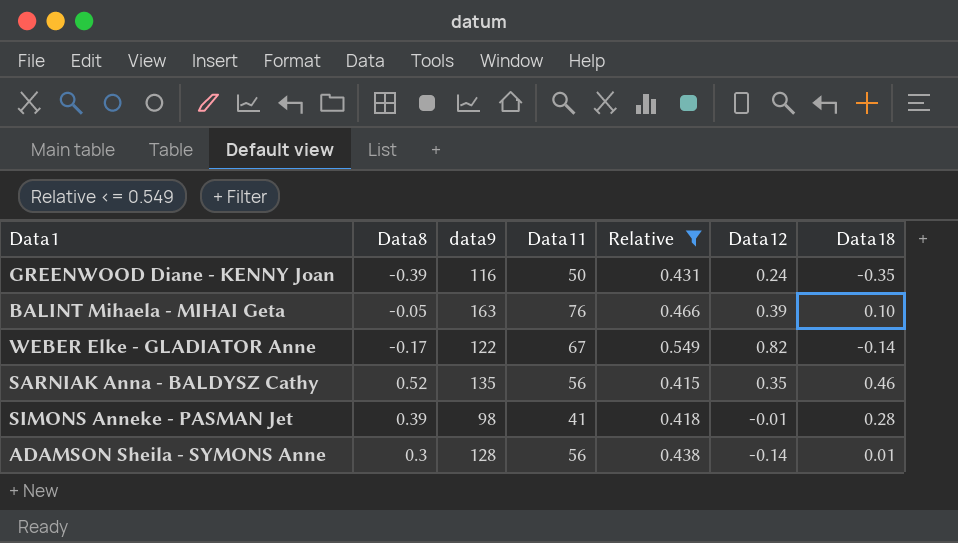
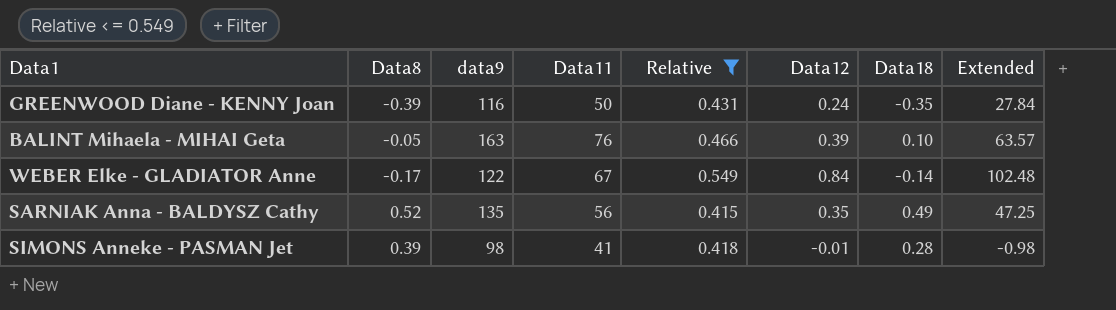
column Extended | formula: none -> [data9] * [Data12]
row ADAMSON Sheila - SYMONS Anne: 0.3 | 128 | 56 | 0.438 | -0.14 | 0.01 -> none
WEBER Elke - GLADIATOR Anne | Data12: 0.82 -> 0.84
SARNIAK Anna - BALDYSZ Cathy | Data18: 0.46 -> 0.49

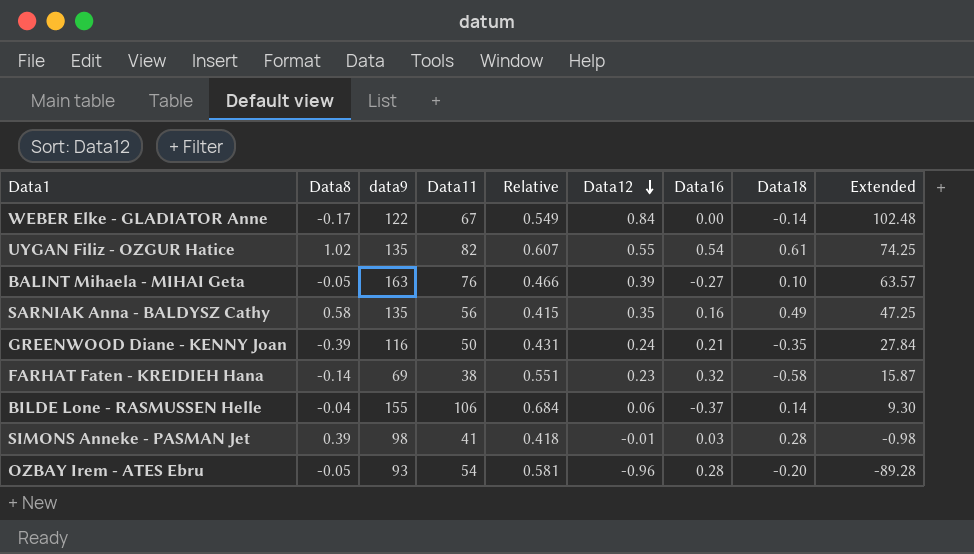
filter: Relative <= 0.549 -> none
row order: none -> Data12 descending
column Data16 | position: none -> 7
SARNIAK Anna - BALDYSZ Cathy | Data8: 0.52 -> 0.58

